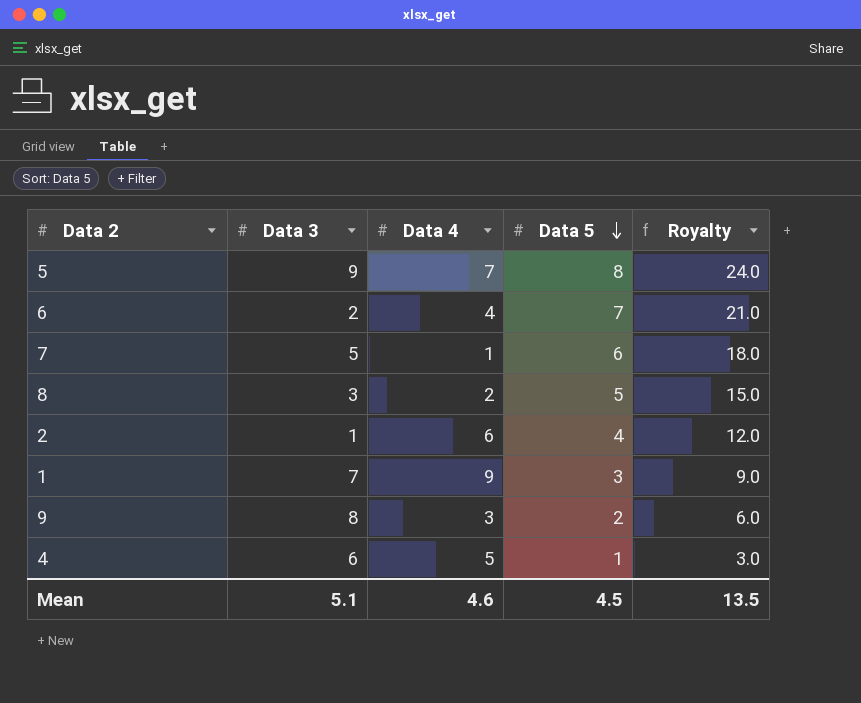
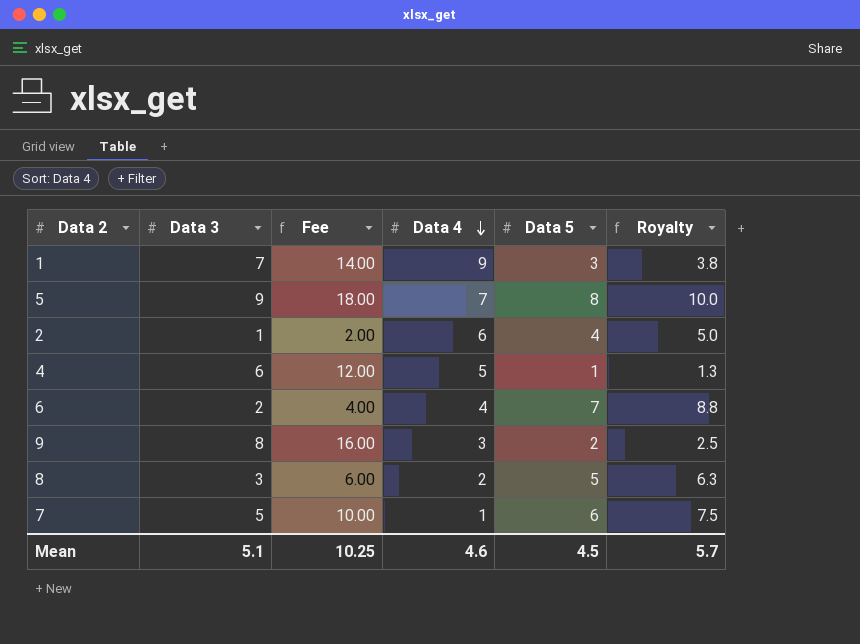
row order: Data 5 descending -> Data 4 descending
column Fee | formula: none -> [Data 3] * 2
column Royalty | formula: [Data 5] * 3 -> [Data 5] * 1.25
Mean | Royalty: 13.5 -> 5.7

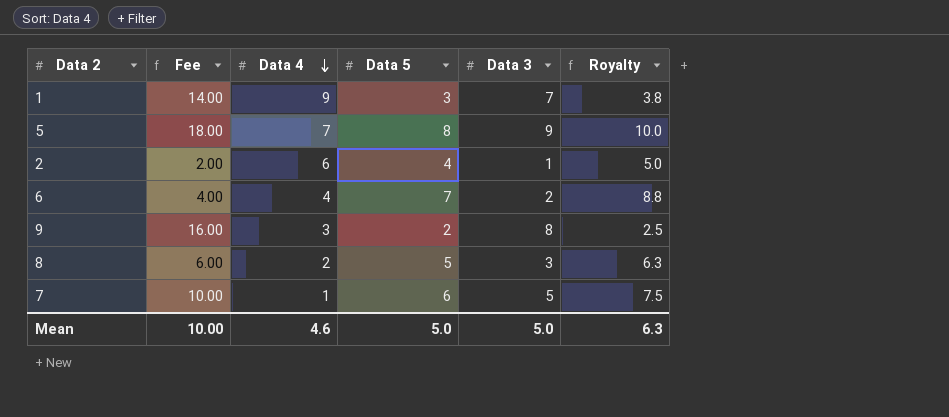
column Data 3 | position: 2 -> 5
row 4: 6 | 12.00 | 5 | 1 | 1.3 -> none
Mean | Fee: 10.25 -> 10.00
Mean | Data 5: 4.5 -> 5.0
Mean | Data 3: 5.1 -> 5.0
Mean | Royalty: 5.7 -> 6.3

